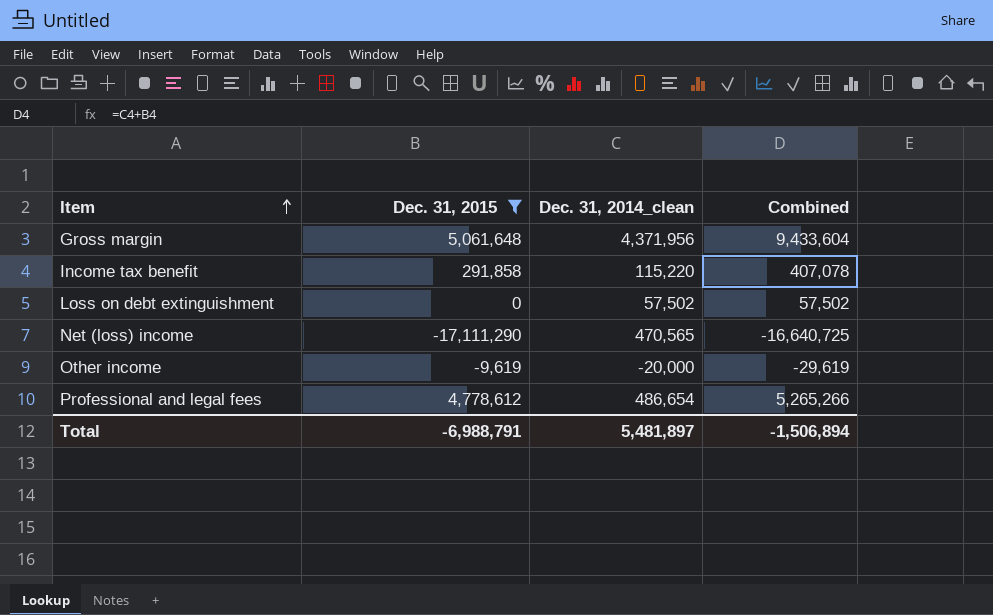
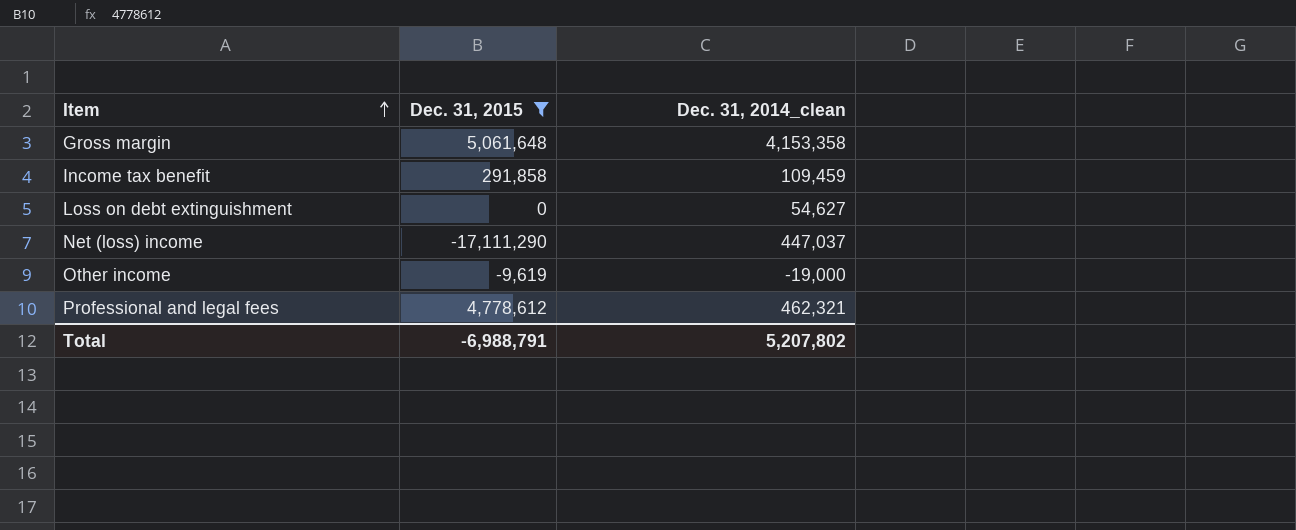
column Combined | formula: [Dec. 31, 2015] + [Dec. 31, 2014_clean] -> none
Gross margin | Dec. 31, 2014_clean: 4,371,956 -> 4,153,358
Income tax benefit | Dec. 31, 2014_clean: 115,220 -> 109,459
Loss on debt extinguishment | Dec. 31, 2014_clean: 57,502 -> 54,627
Net (loss) income | Dec. 31, 2014_clean: 470,565 -> 447,037
Other income | Dec. 31, 2014_clean: -20,000 -> -19,000
Professional and legal fees | Dec. 31, 2014_clean: 486,654 -> 462,321
Total | Dec. 31, 2014_clean: 5,481,897 -> 5,207,802

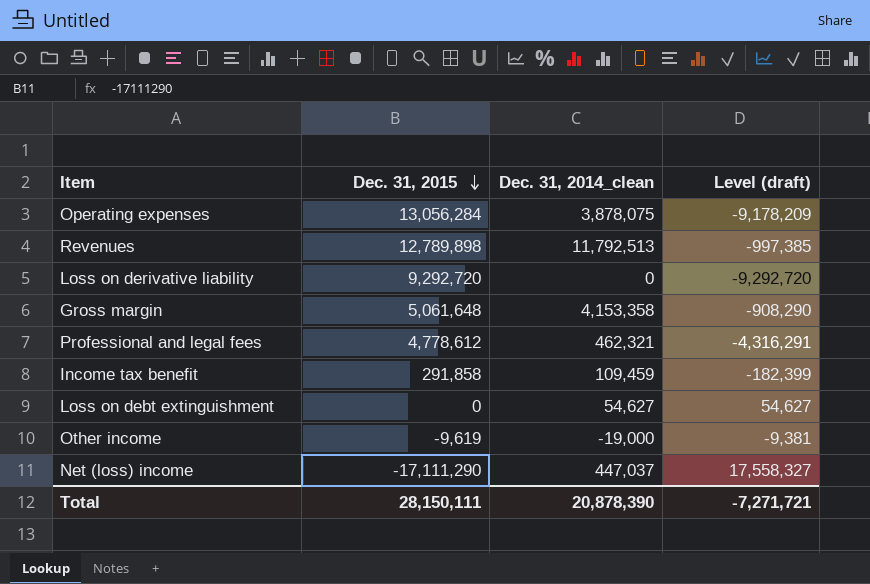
filter: Dec. 31, 2015 <= 5,061,648 -> none
row order: Item ascending -> Dec. 31, 2015 descending
column Level (draft) | formula: none -> [Dec. 31, 2014_clean] - [Dec. 31, 2015]
Total | Dec. 31, 2015: -6,988,791 -> 28,150,111
Total | Dec. 31, 2014_clean: 5,207,802 -> 20,878,390

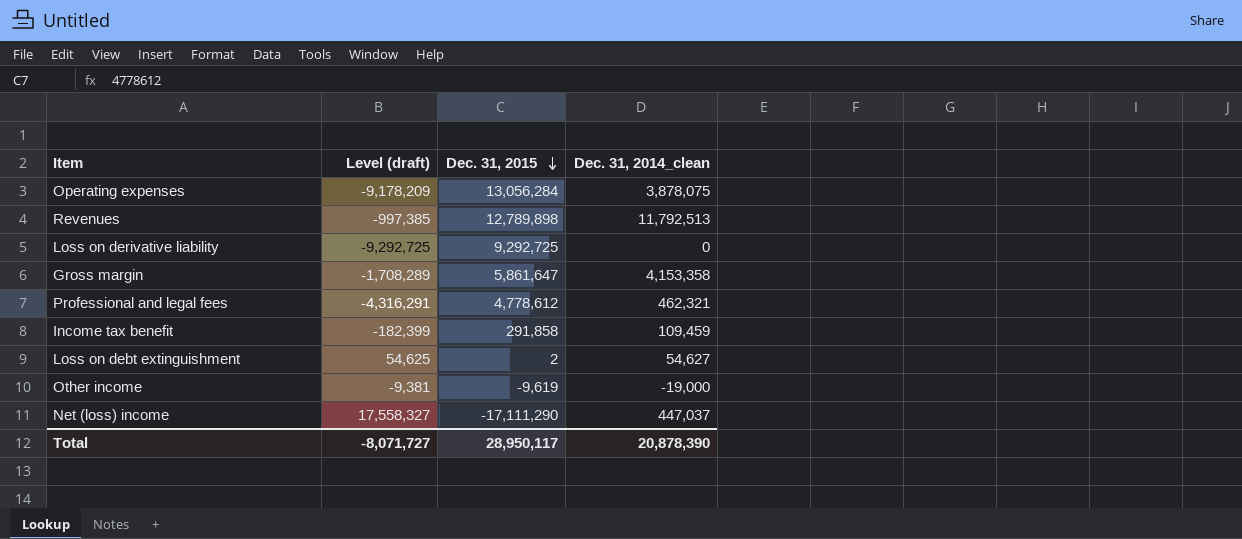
column Level (draft) | position: 4 -> 2
Loss on derivative liability | Level (draft): -9,292,720 -> -9,292,725
Loss on derivative liability | Dec. 31, 2015: 9,292,720 -> 9,292,725
Gross margin | Level (draft): -908,290 -> -1,708,289
Gross margin | Dec. 31, 2015: 5,061,648 -> 5,861,647
Loss on debt extinguishment | Level (draft): 54,627 -> 54,625
Loss on debt extinguishment | Dec. 31, 2015: 0 -> 2
Total | Level (draft): -7,271,721 -> -8,071,727
Total | Dec. 31, 2015: 28,150,111 -> 28,950,117

